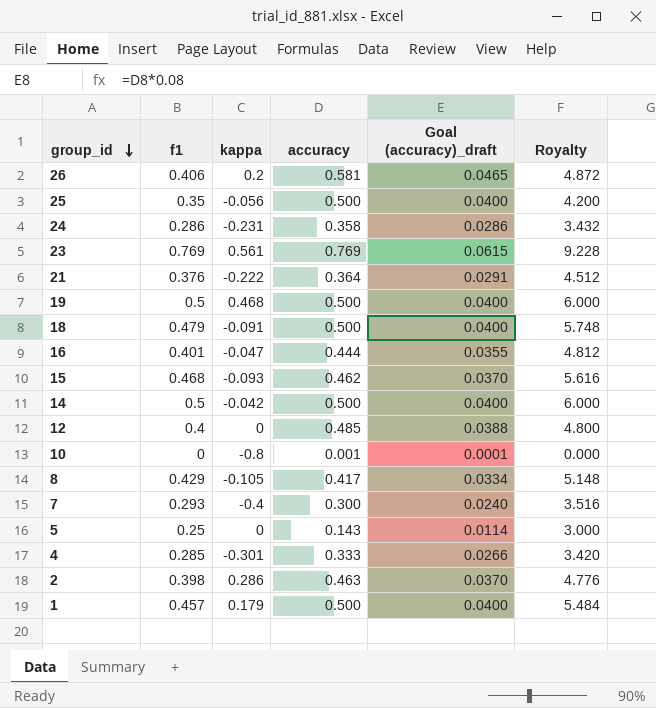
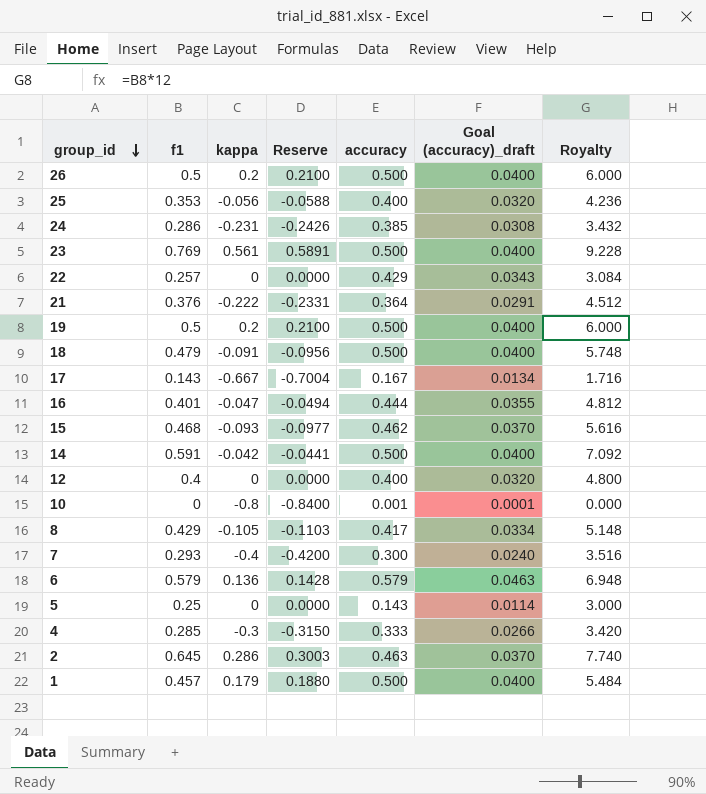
column Reserve | formula: none -> [kappa] * 1.05
26 | f1: 0.406 -> 0.5
26 | accuracy: 0.581 -> 0.500
26 | Goal (accuracy)_draft: 0.0465 -> 0.0400
26 | Royalty: 4.872 -> 6.000
25 | f1: 0.35 -> 0.353
25 | accuracy: 0.500 -> 0.400
25 | Goal (accuracy)_draft: 0.0400 -> 0.0320
25 | Royalty: 4.200 -> 4.236
24 | accuracy: 0.358 -> 0.385
24 | Goal (accuracy)_draft: 0.0286 -> 0.0308
23 | accuracy: 0.769 -> 0.500
23 | Goal (accuracy)_draft: 0.0615 -> 0.0400
row 22: none -> 0.257 | 0 | 0.0000 | 0.429 | 0.0343 | 3.084
19 | kappa: 0.468 -> 0.2
row 17: none -> 0.143 | -0.667 | -0.7004 | 0.167 | 0.0134 | 1.716
14 | f1: 0.5 -> 0.591
14 | Royalty: 6.000 -> 7.092
12 | accuracy: 0.485 -> 0.400
12 | Goal (accuracy)_draft: 0.0388 -> 0.0320
row 6: none -> 0.579 | 0.136 | 0.1428 | 0.579 | 0.0463 | 6.948
4 | kappa: -0.301 -> -0.3
2 | f1: 0.398 -> 0.645
2 | Royalty: 4.776 -> 7.740

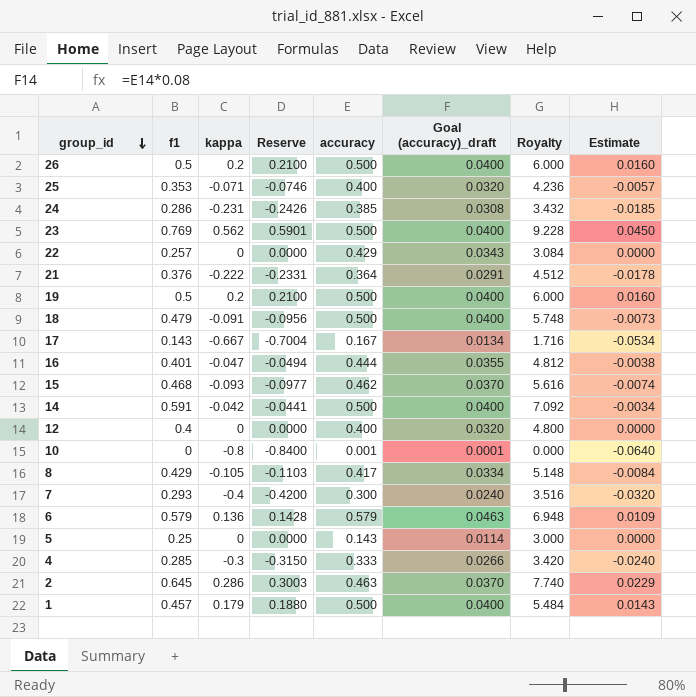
column Estimate | formula: none -> [kappa] * 0.08
25 | kappa: -0.056 -> -0.071
25 | Reserve: -0.0588 -> -0.0746
23 | kappa: 0.561 -> 0.562
23 | Reserve: 0.5891 -> 0.5901

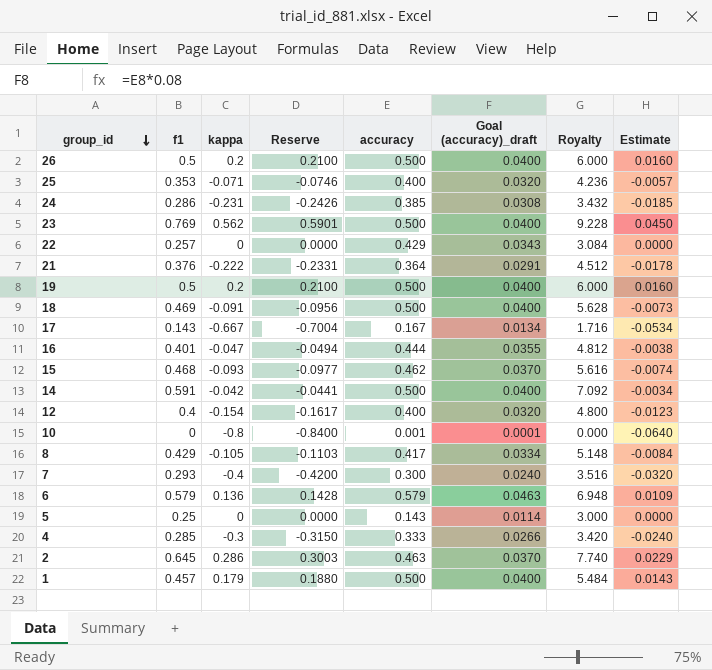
18 | f1: 0.479 -> 0.469
18 | Royalty: 5.748 -> 5.628
12 | kappa: 0 -> -0.154
12 | Reserve: 0.0000 -> -0.1617
12 | Estimate: 0.0000 -> -0.0123

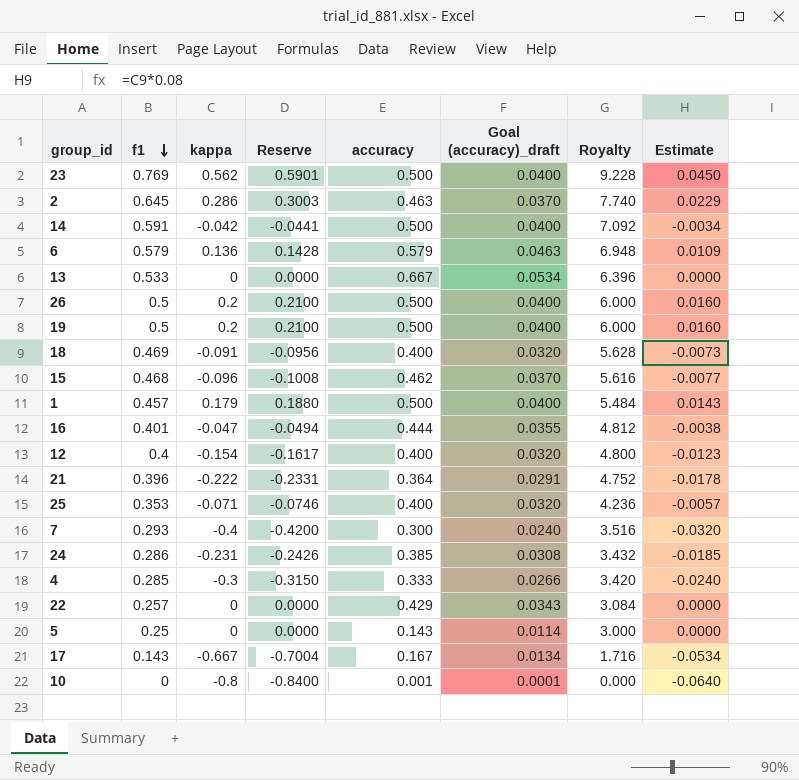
row order: group_id descending -> f1 descending
row 8: 0.429 | -0.105 | -0.1103 | 0.417 | 0.0334 | 5.148 | -0.0084 -> none
row 13: none -> 0.533 | 0 | 0.0000 | 0.667 | 0.0534 | 6.396 | 0.0000
18 | accuracy: 0.500 -> 0.400
18 | Goal (accuracy)_draft: 0.0400 -> 0.0320
15 | kappa: -0.093 -> -0.096
15 | Reserve: -0.0977 -> -0.1008
15 | Estimate: -0.0074 -> -0.0077
21 | f1: 0.376 -> 0.396
21 | Royalty: 4.512 -> 4.752

